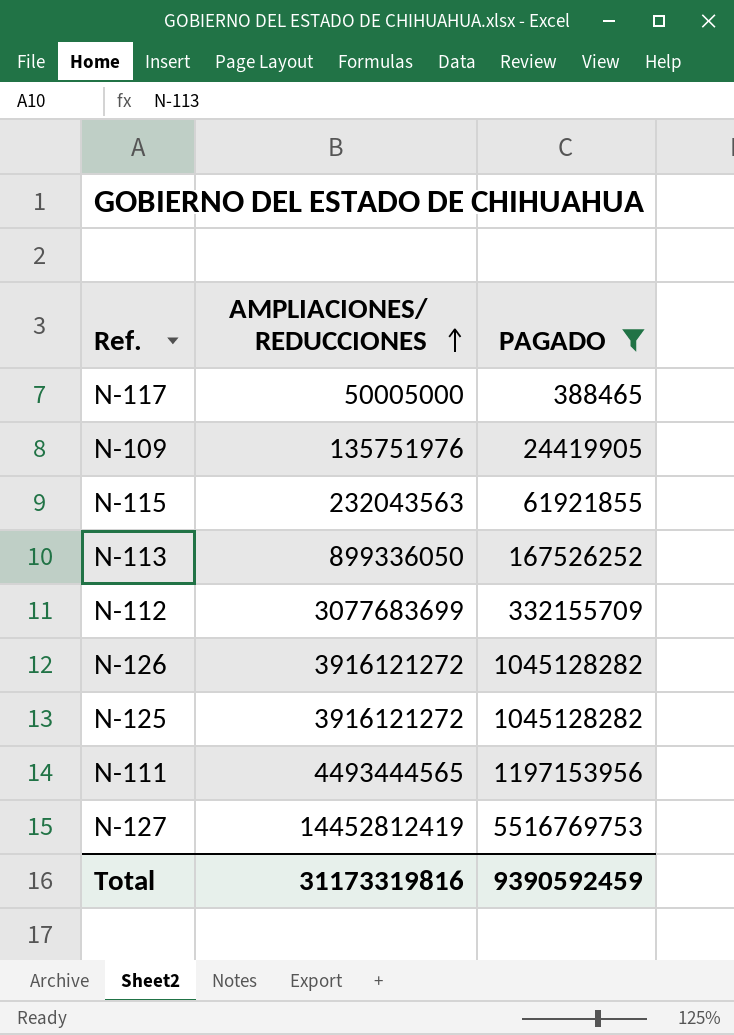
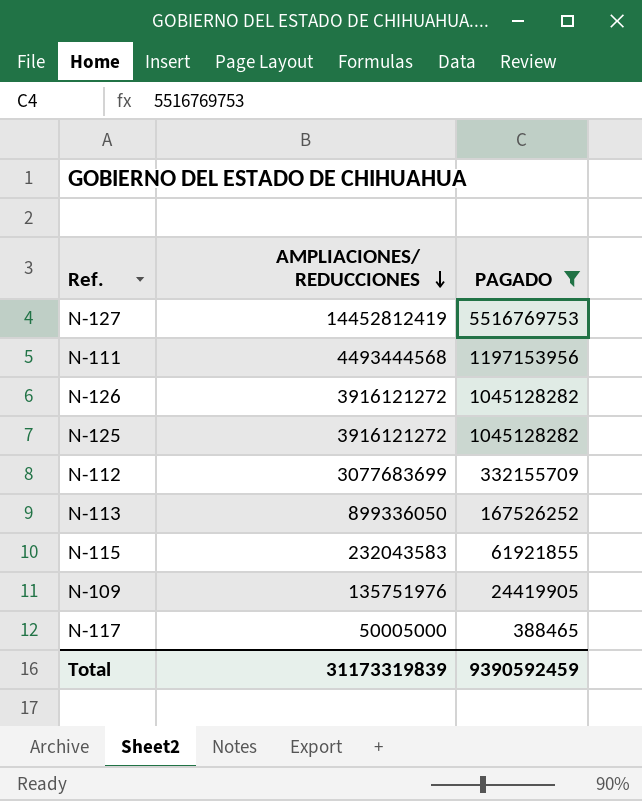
row order: AMPLIACIONES/ REDUCCIONES ascending -> AMPLIACIONES/ REDUCCIONES descending
N-111 | AMPLIACIONES/ REDUCCIONES: 4493444565 -> 4493444568
N-115 | AMPLIACIONES/ REDUCCIONES: 232043563 -> 232043583
Total | AMPLIACIONES/ REDUCCIONES: 31173319816 -> 31173319839

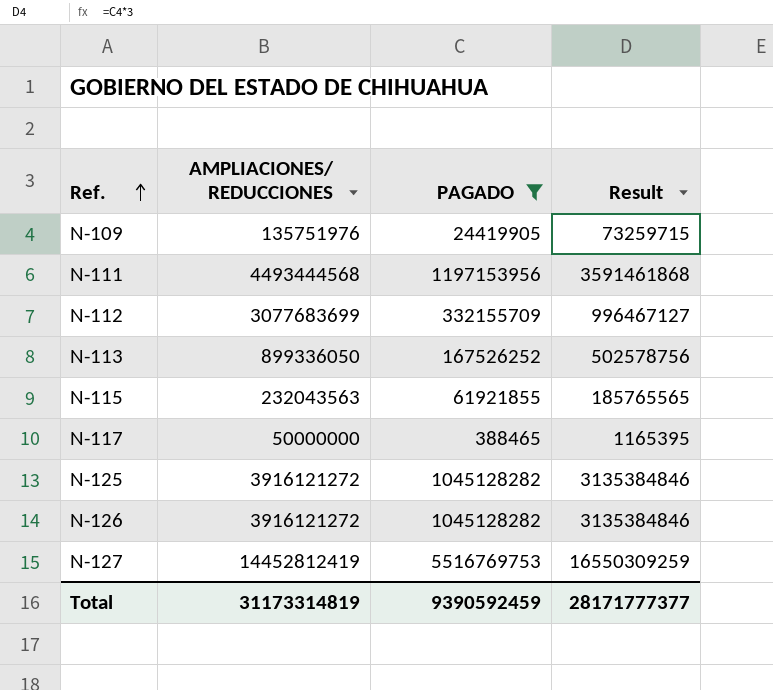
row order: AMPLIACIONES/ REDUCCIONES descending -> Ref. ascending
column Result | formula: none -> [PAGADO] * 3
N-115 | AMPLIACIONES/ REDUCCIONES: 232043583 -> 232043563
N-117 | AMPLIACIONES/ REDUCCIONES: 50005000 -> 50000000
Total | AMPLIACIONES/ REDUCCIONES: 31173319839 -> 31173314819

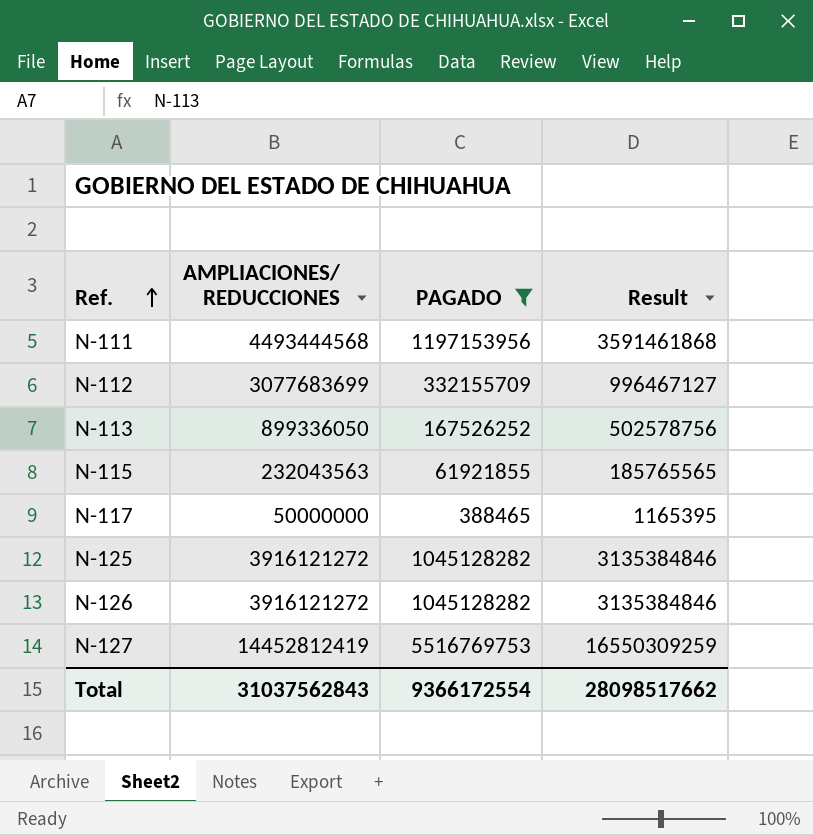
row N-109: 135751976 | 24419905 | 73259715 -> none
Total | AMPLIACIONES/ REDUCCIONES: 31173314819 -> 31037562843
Total | PAGADO: 9390592459 -> 9366172554
Total | Result: 28171777377 -> 28098517662

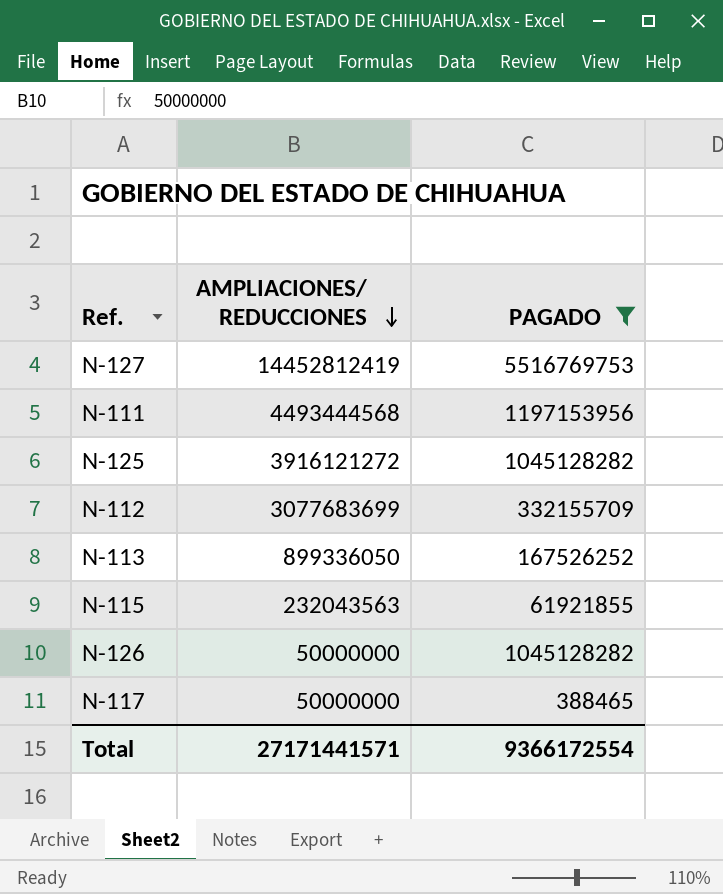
row order: Ref. ascending -> AMPLIACIONES/ REDUCCIONES descending
column Result | formula: [PAGADO] * 3 -> none
N-126 | AMPLIACIONES/ REDUCCIONES: 3916121272 -> 50000000
Total | AMPLIACIONES/ REDUCCIONES: 31037562843 -> 27171441571

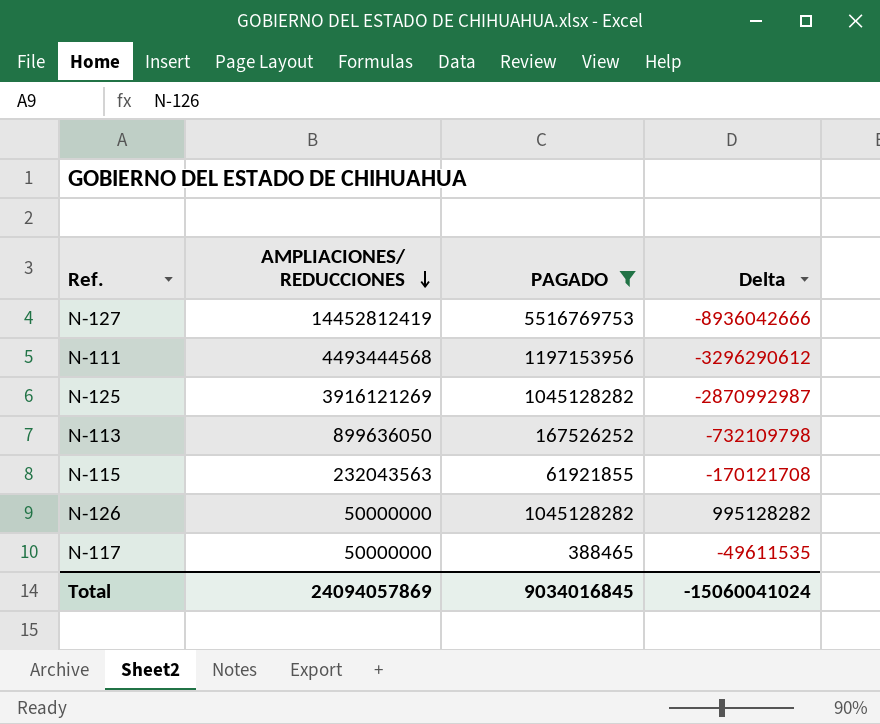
column Delta | formula: none -> [PAGADO] - [AMPLIACIONES/ REDUCCIONES]
row N-112: 3077683699 | 332155709 -> none
N-125 | AMPLIACIONES/ REDUCCIONES: 3916121272 -> 3916121269
N-113 | AMPLIACIONES/ REDUCCIONES: 899336050 -> 899636050
Total | AMPLIACIONES/ REDUCCIONES: 27171441571 -> 24094057869
Total | PAGADO: 9366172554 -> 9034016845

